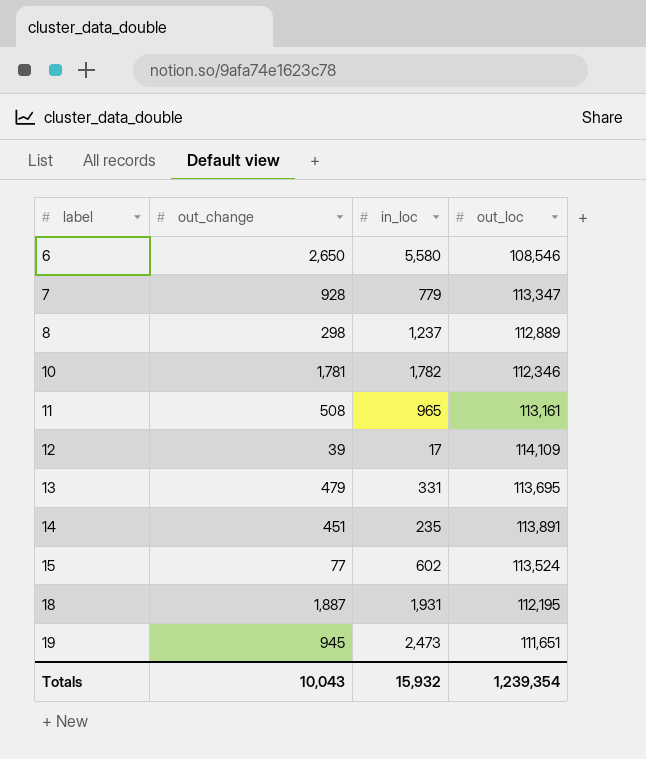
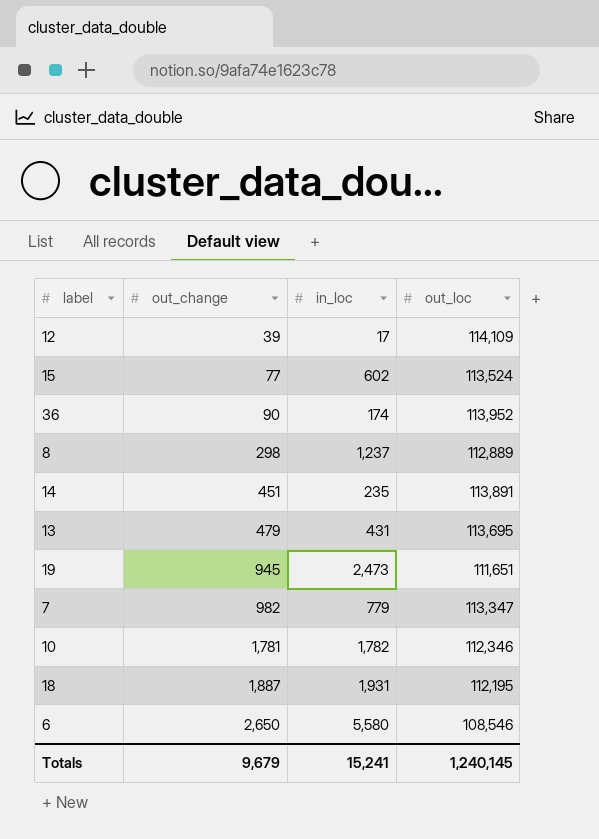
row order: label ascending -> out_change ascending
row 11: 508 | 965 | 113,161 -> none
row 36: none -> 90 | 174 | 113,952
13 | in_loc: 331 -> 431
7 | out_change: 928 -> 982
Totals | out_change: 10,043 -> 9,679
Totals | in_loc: 15,932 -> 15,241
Totals | out_loc: 1,239,354 -> 1,240,145

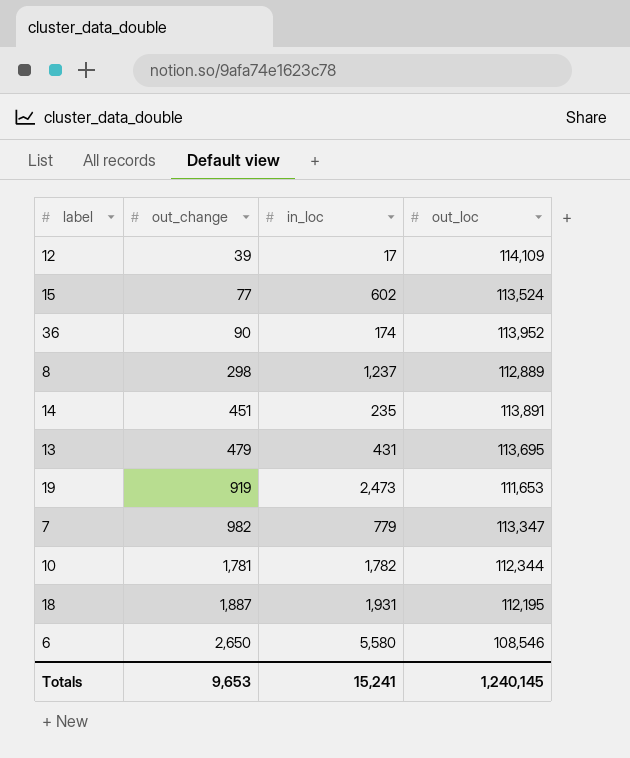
19 | out_change: 945 -> 919
19 | out_loc: 111,651 -> 111,653
10 | out_loc: 112,346 -> 112,344
Totals | out_change: 9,679 -> 9,653

